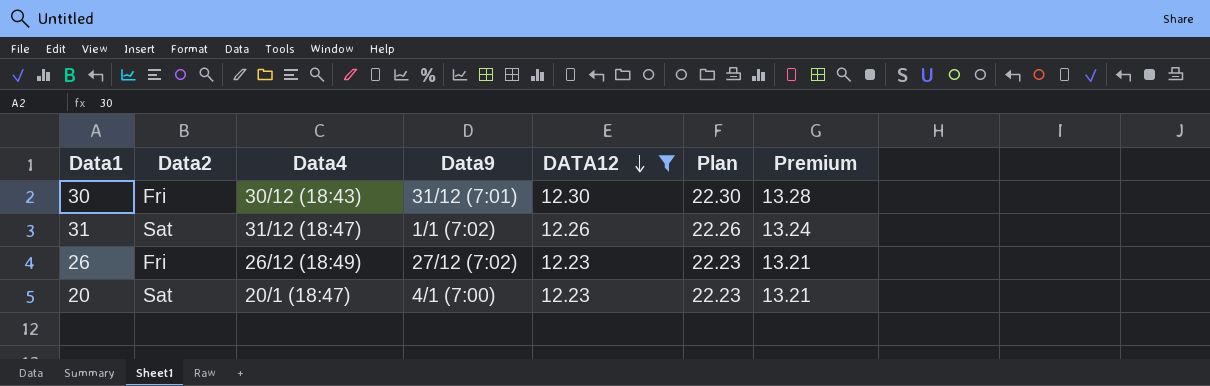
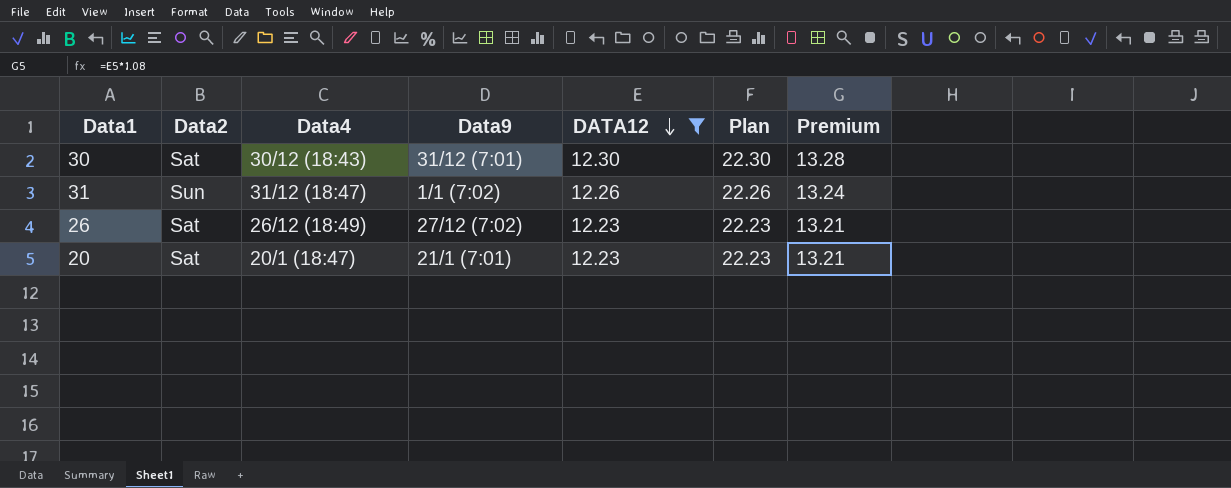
30 | Data2: Fri -> Sat
31 | Data2: Sat -> Sun
26 | Data2: Fri -> Sat
20 | Data9: 4/1 (7:00) -> 21/1 (7:01)

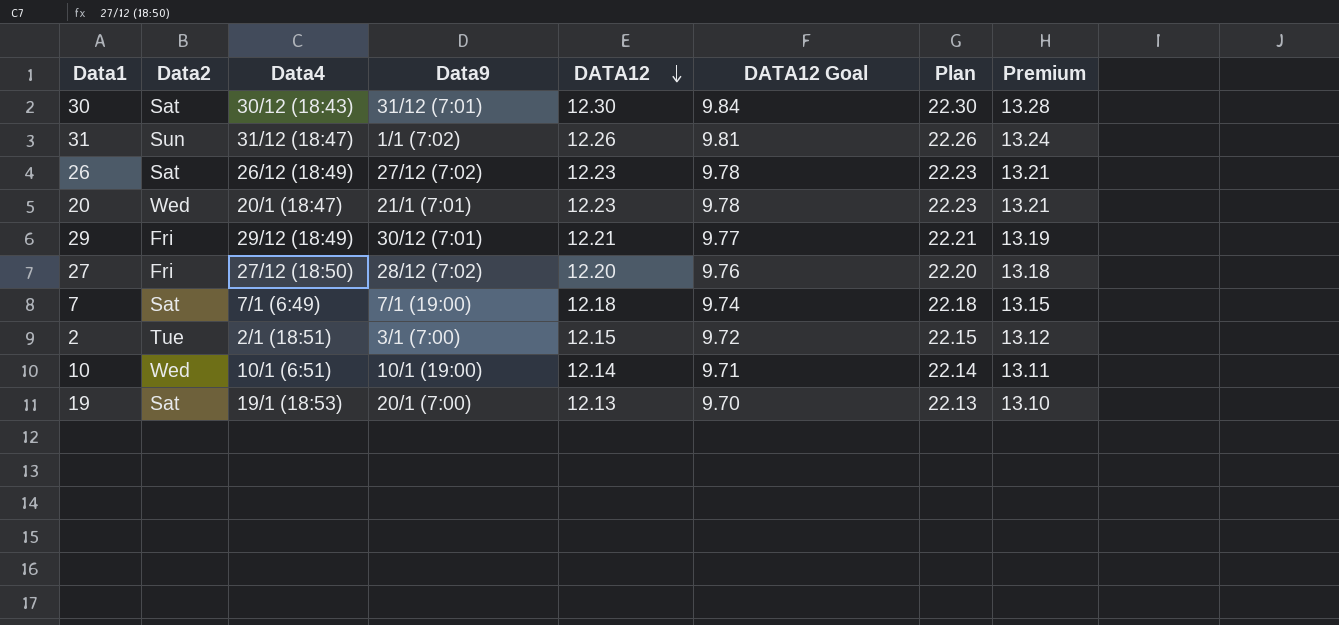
filter: DATA12 >= 12.23 -> none
column DATA12 Goal | formula: none -> [DATA12] * 0.8
20 | Data2: Sat -> Wed

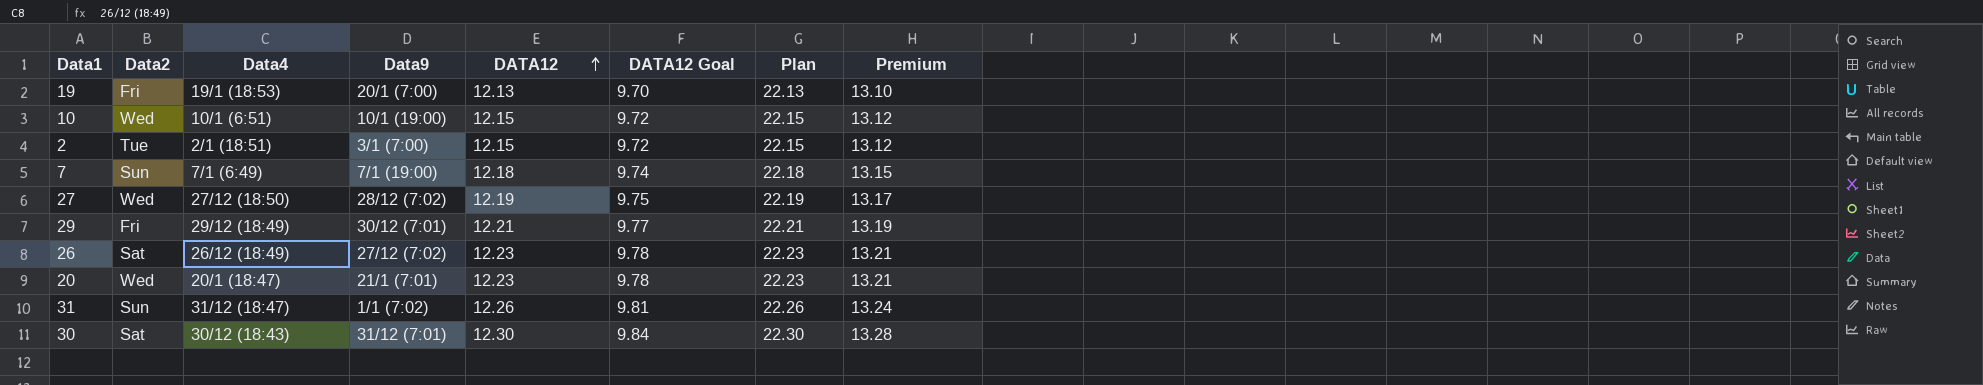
row order: DATA12 descending -> DATA12 ascending
19 | Data2: Sat -> Fri
10 | DATA12: 12.14 -> 12.15
10 | DATA12 Goal: 9.71 -> 9.72
10 | Plan: 22.14 -> 22.15
10 | Premium: 13.11 -> 13.12
7 | Data2: Sat -> Sun
27 | Data2: Fri -> Wed
27 | DATA12: 12.20 -> 12.19
27 | DATA12 Goal: 9.76 -> 9.75
27 | Plan: 22.20 -> 22.19
27 | Premium: 13.18 -> 13.17

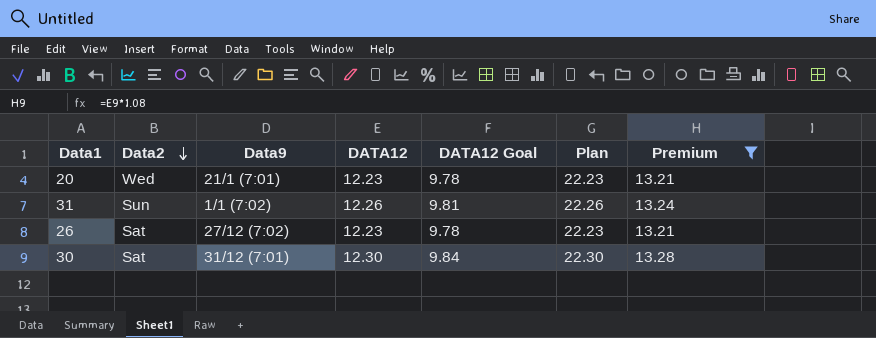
filter: none -> Premium >= 13.21
row order: DATA12 ascending -> Data2 descending
column Data4 | position: 3 -> none

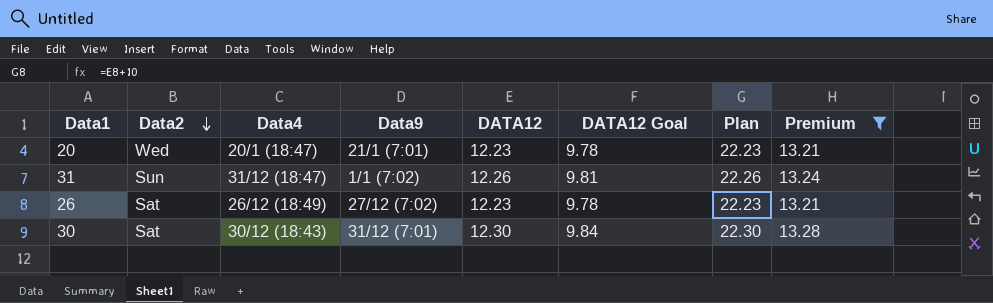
column Data4 | position: none -> 3

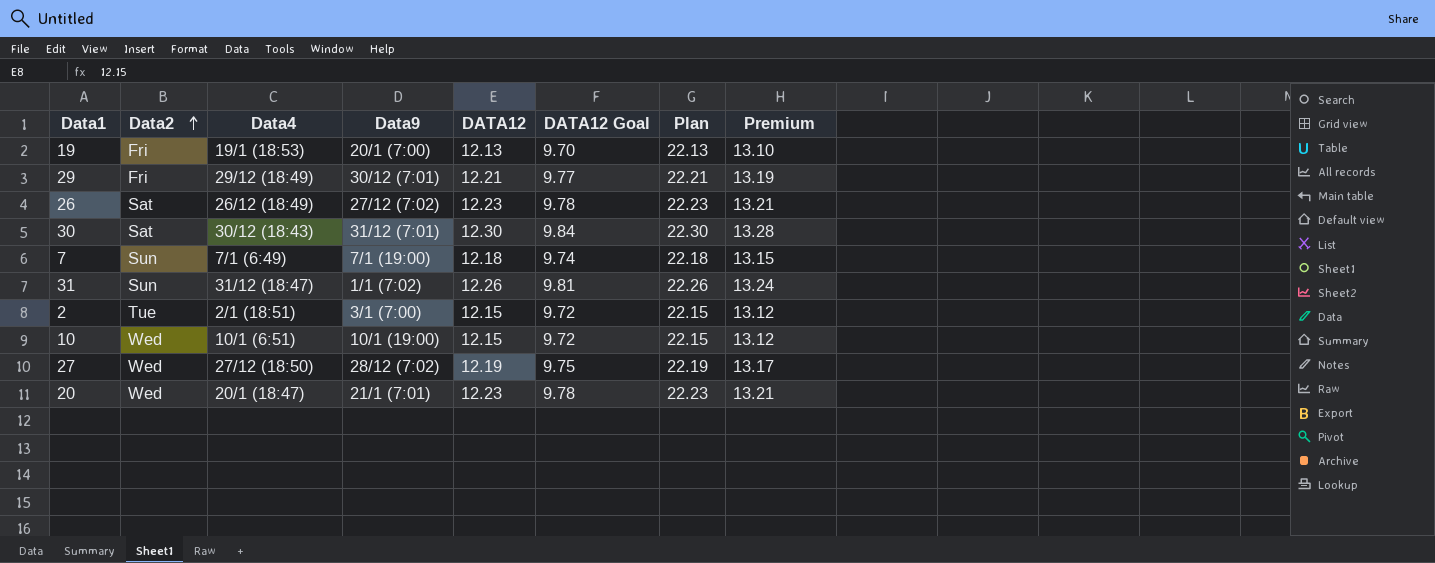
filter: Premium >= 13.21 -> none
row order: Data2 descending -> Data2 ascending

